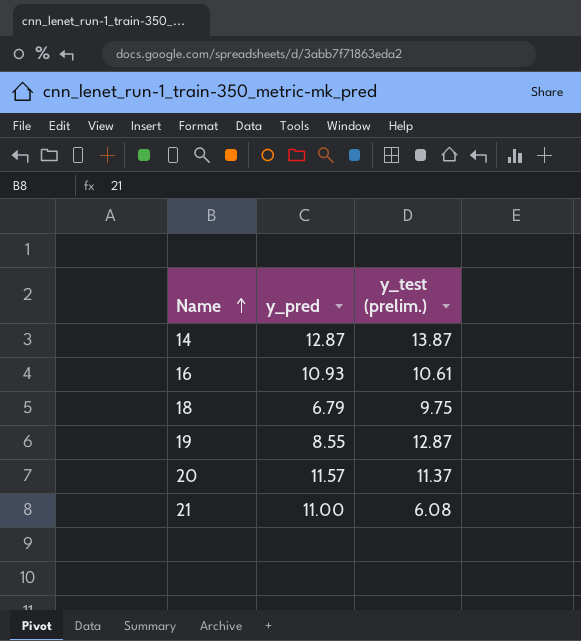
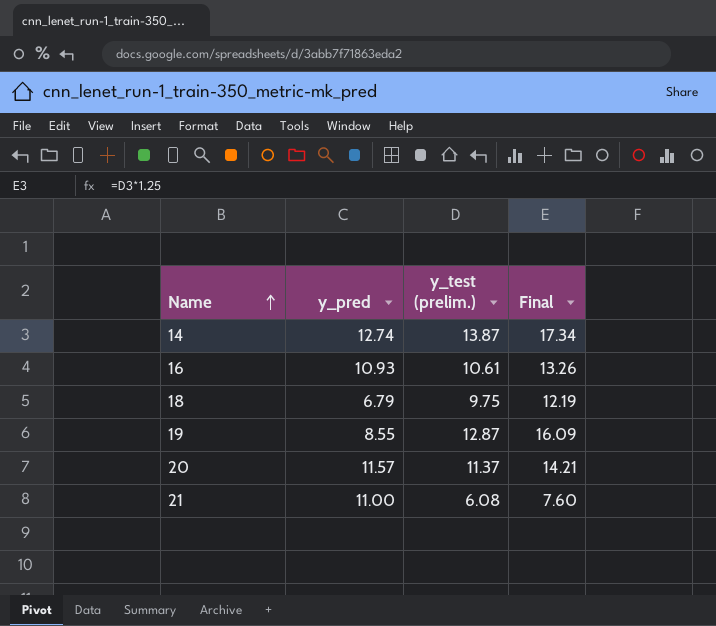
column Final | formula: none -> [y_test (prelim.)] * 1.25
14 | y_pred: 12.87 -> 12.74

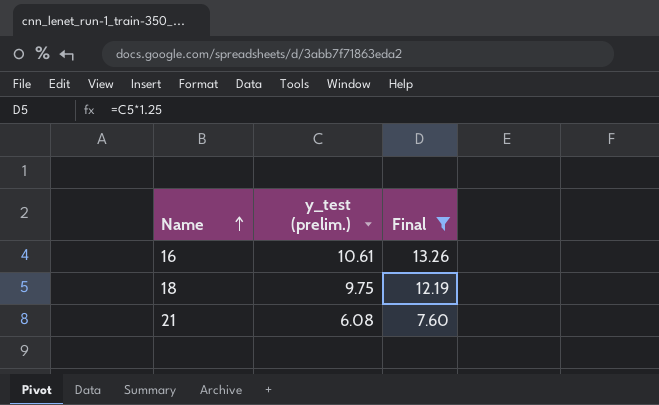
filter: none -> Final <= 13.26
column y_pred | position: 2 -> none

